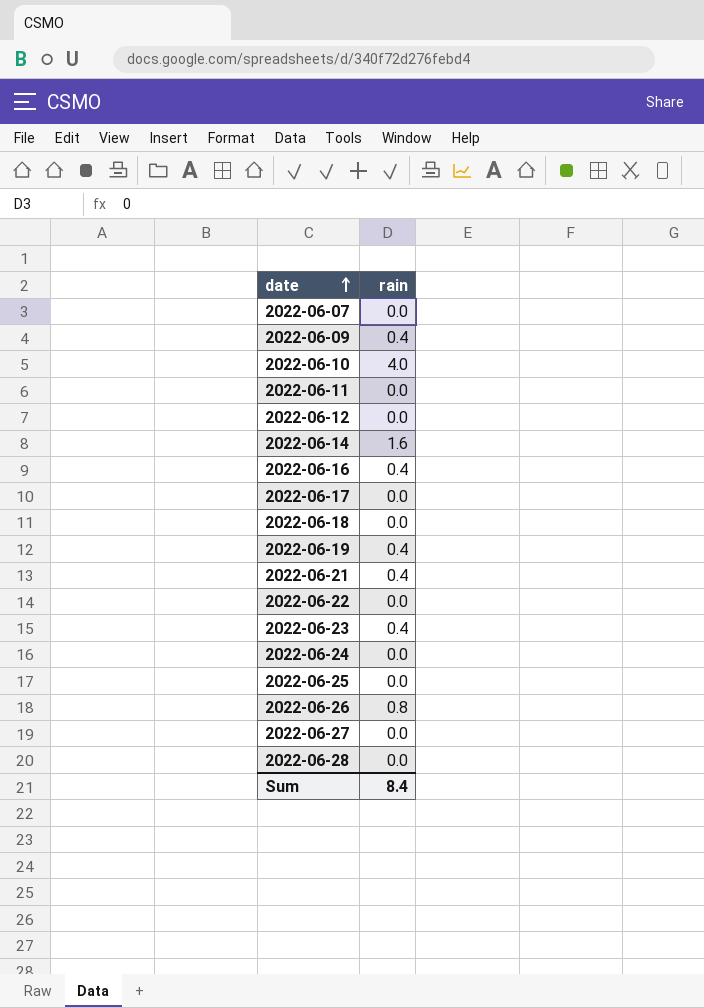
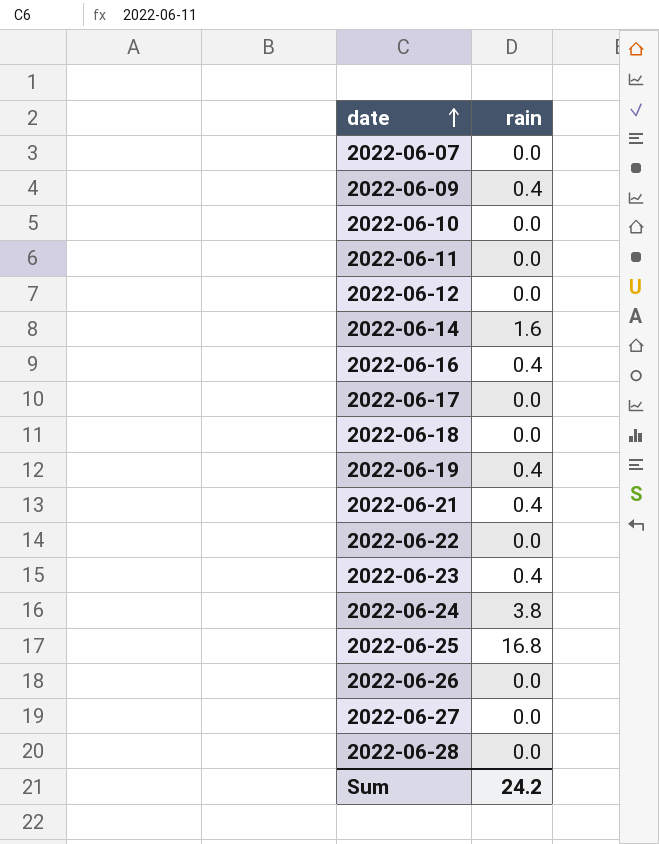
2022-06-10 | rain: 4.0 -> 0.0
2022-06-24 | rain: 0.0 -> 3.8
2022-06-25 | rain: 0.0 -> 16.8
2022-06-26 | rain: 0.8 -> 0.0
Sum | rain: 8.4 -> 24.2

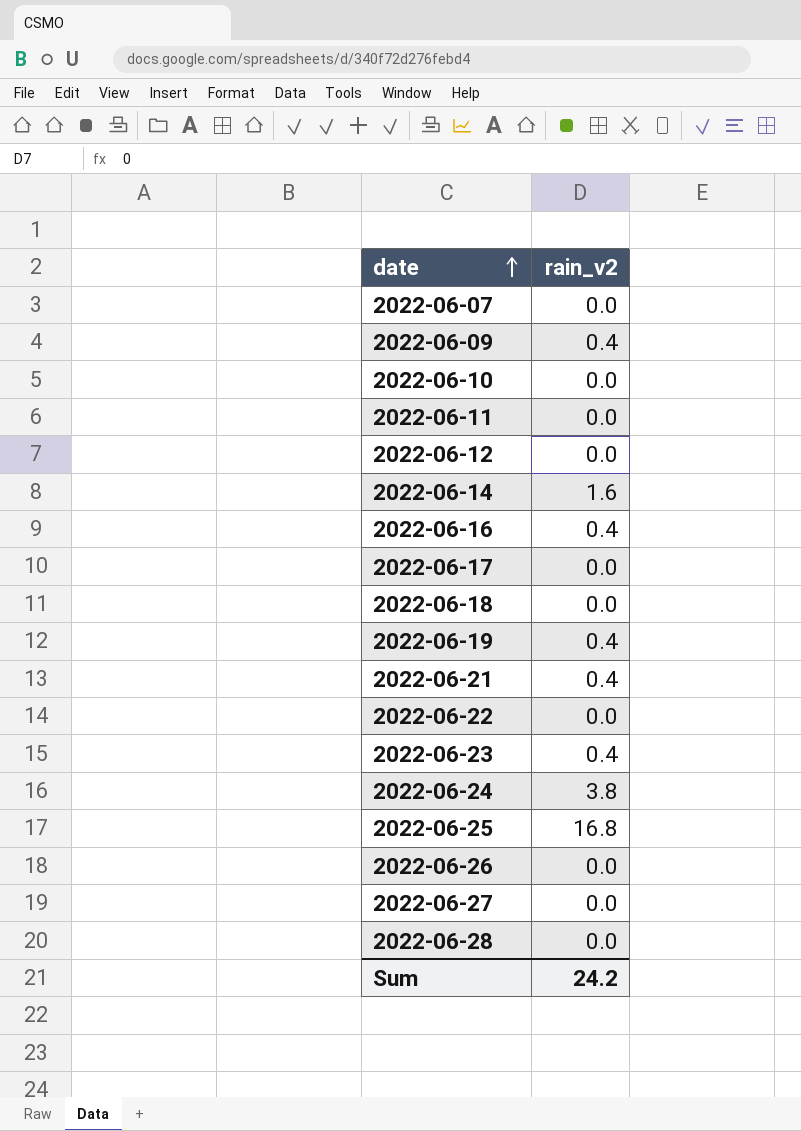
column name: rain -> rain_v2

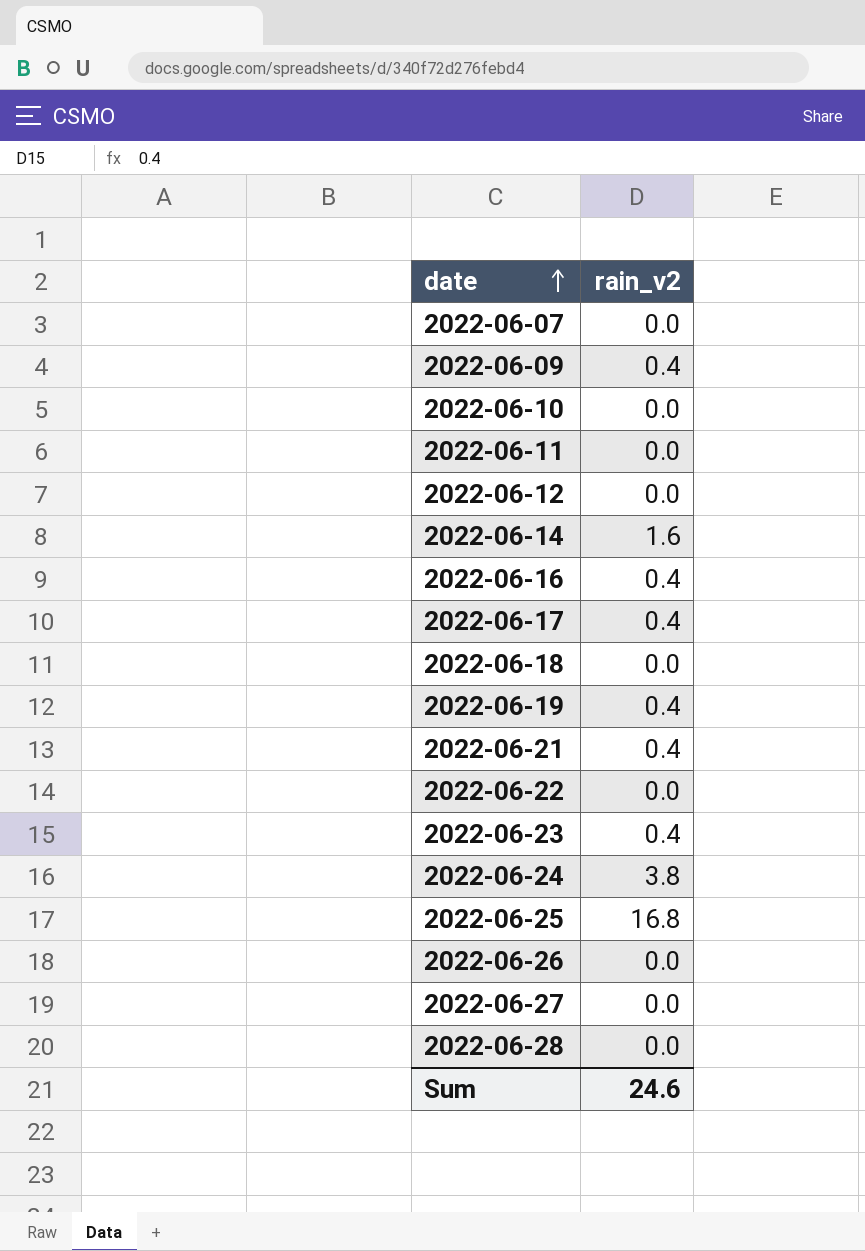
2022-06-17 | rain_v2: 0.0 -> 0.4
Sum | rain_v2: 24.2 -> 24.6

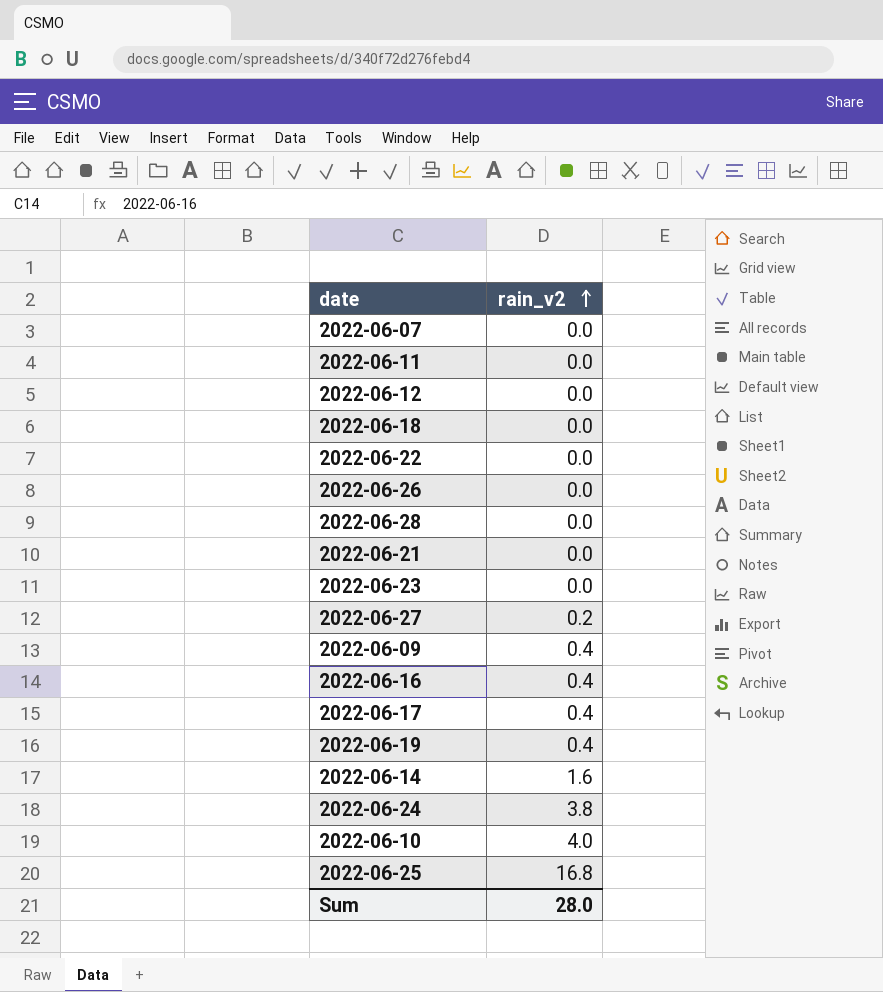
row order: date ascending -> rain_v2 ascending
2022-06-21 | rain_v2: 0.4 -> 0.0
2022-06-23 | rain_v2: 0.4 -> 0.0
2022-06-27 | rain_v2: 0.0 -> 0.2
2022-06-10 | rain_v2: 0.0 -> 4.0
Sum | rain_v2: 24.6 -> 28.0

